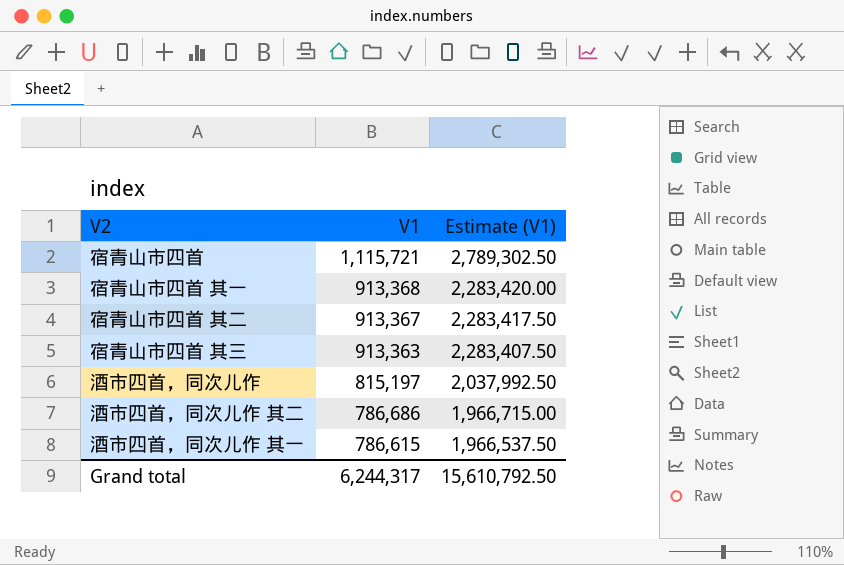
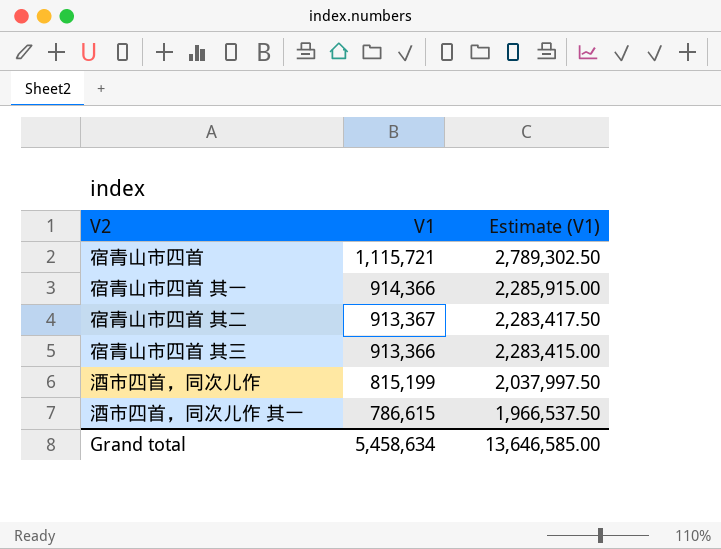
row 酒市四首，同次儿作 其二: 786,686 | 1,966,715.00 -> none
宿青山市四首 其一 | V1: 913,368 -> 914,366
宿青山市四首 其一 | Estimate (V1): 2,283,420.00 -> 2,285,915.00
宿青山市四首 其三 | V1: 913,363 -> 913,366
宿青山市四首 其三 | Estimate (V1): 2,283,407.50 -> 2,283,415.00
酒市四首，同次儿作 | V1: 815,197 -> 815,199
酒市四首，同次儿作 | Estimate (V1): 2,037,992.50 -> 2,037,997.50
Grand total | V1: 6,244,317 -> 5,458,634
Grand total | Estimate (V1): 15,610,792.50 -> 13,646,585.00

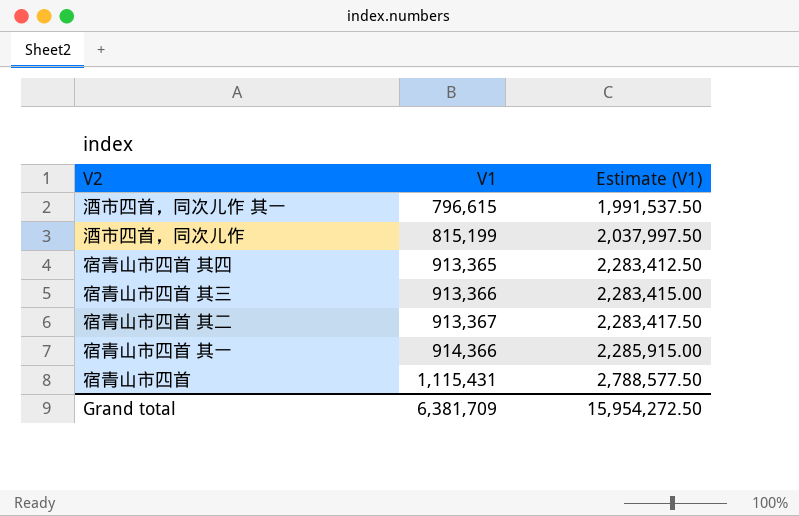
row order: V1 descending -> V1 ascending
酒市四首，同次儿作 其一 | V1: 786,615 -> 796,615
酒市四首，同次儿作 其一 | Estimate (V1): 1,966,537.50 -> 1,991,537.50
row 宿青山市四首 其四: none -> 913,365 | 2,283,412.50
宿青山市四首 | V1: 1,115,721 -> 1,115,431
宿青山市四首 | Estimate (V1): 2,789,302.50 -> 2,788,577.50
Grand total | V1: 5,458,634 -> 6,381,709
Grand total | Estimate (V1): 13,646,585.00 -> 15,954,272.50

